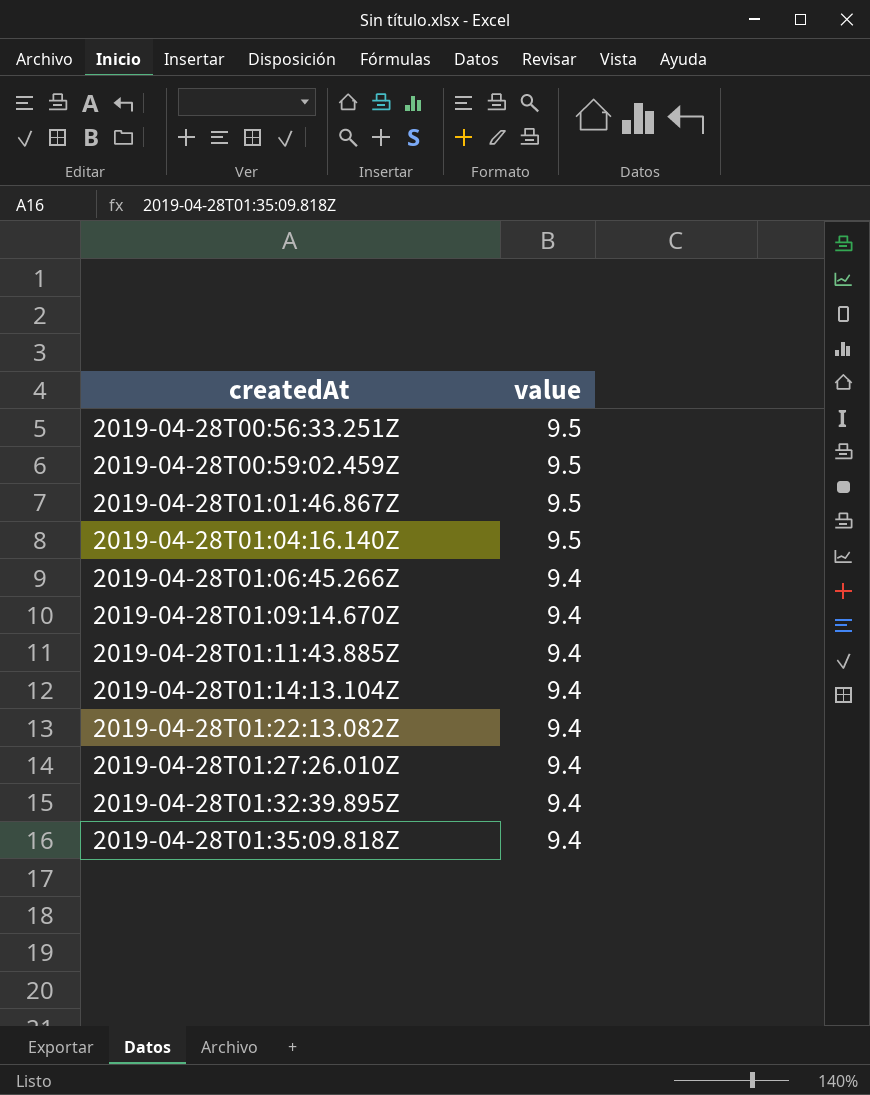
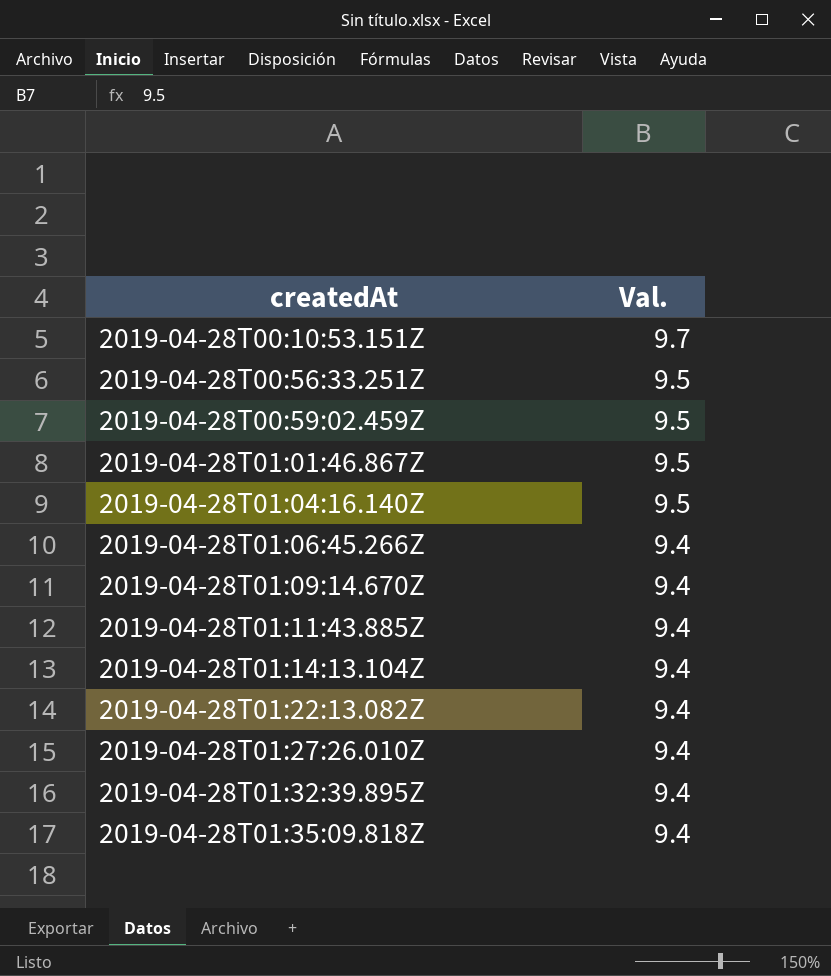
column name: value -> Val.
row 2019-04-28T00:10:53.151Z: none -> 9.7

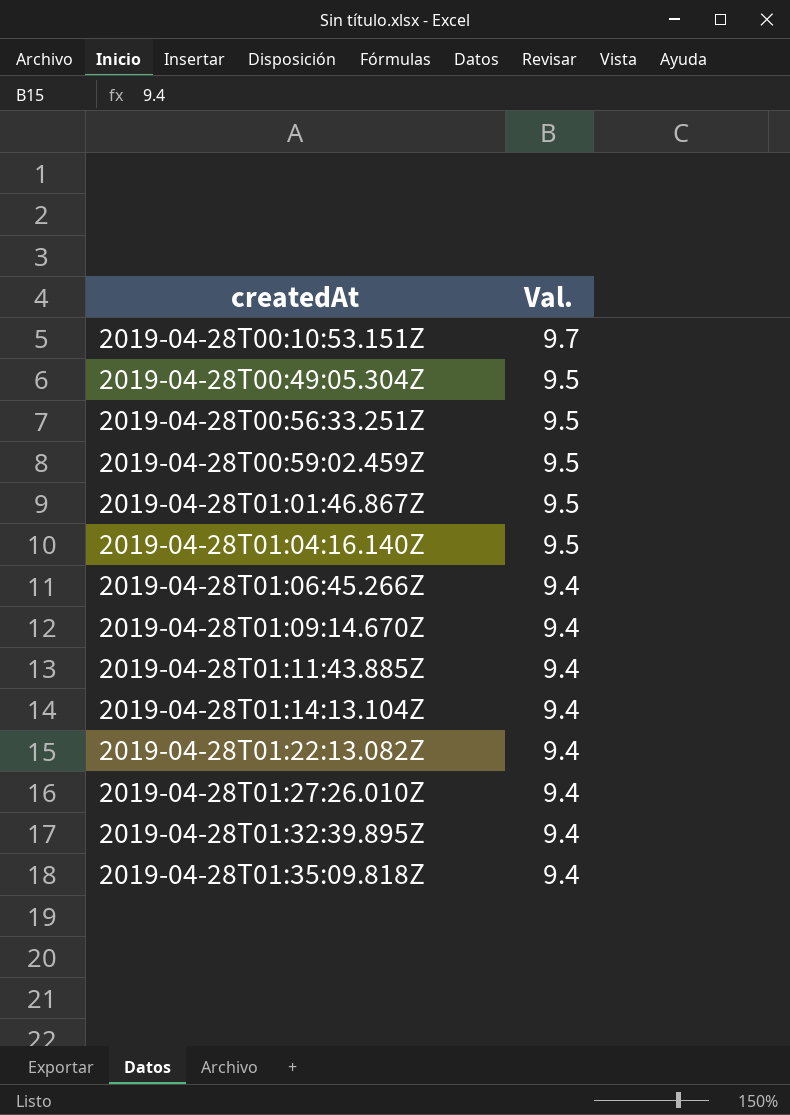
row 2019-04-28T00:49:05.304Z: none -> 9.5

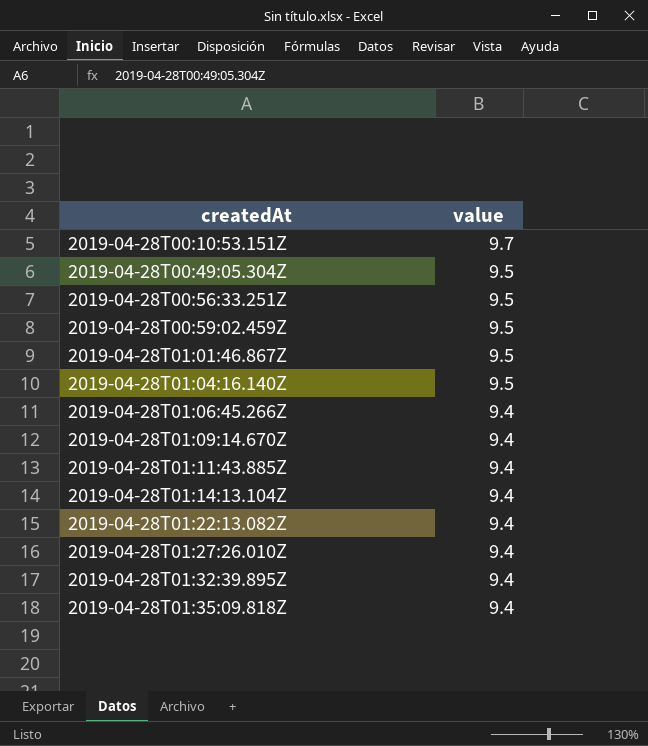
column name: Val. -> value

